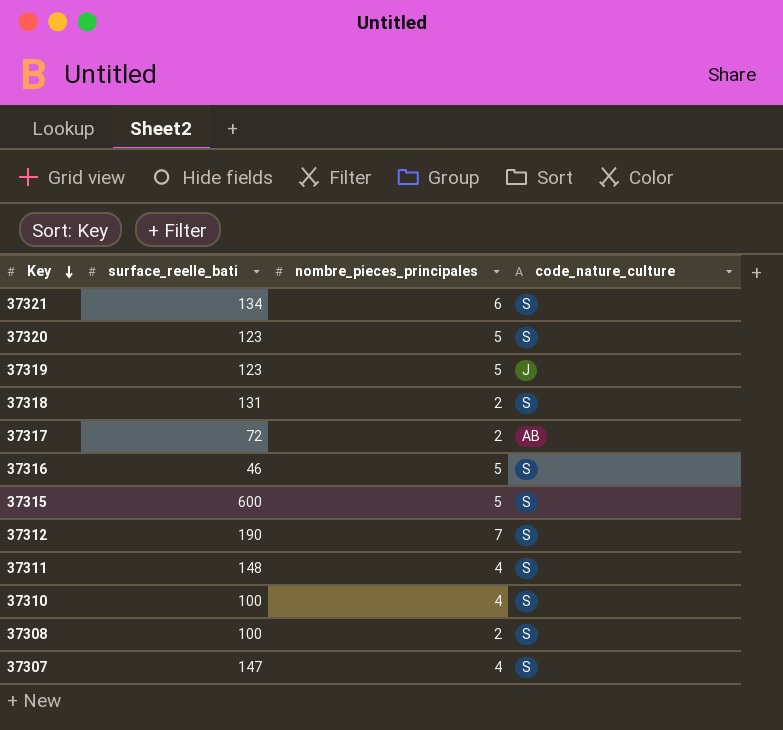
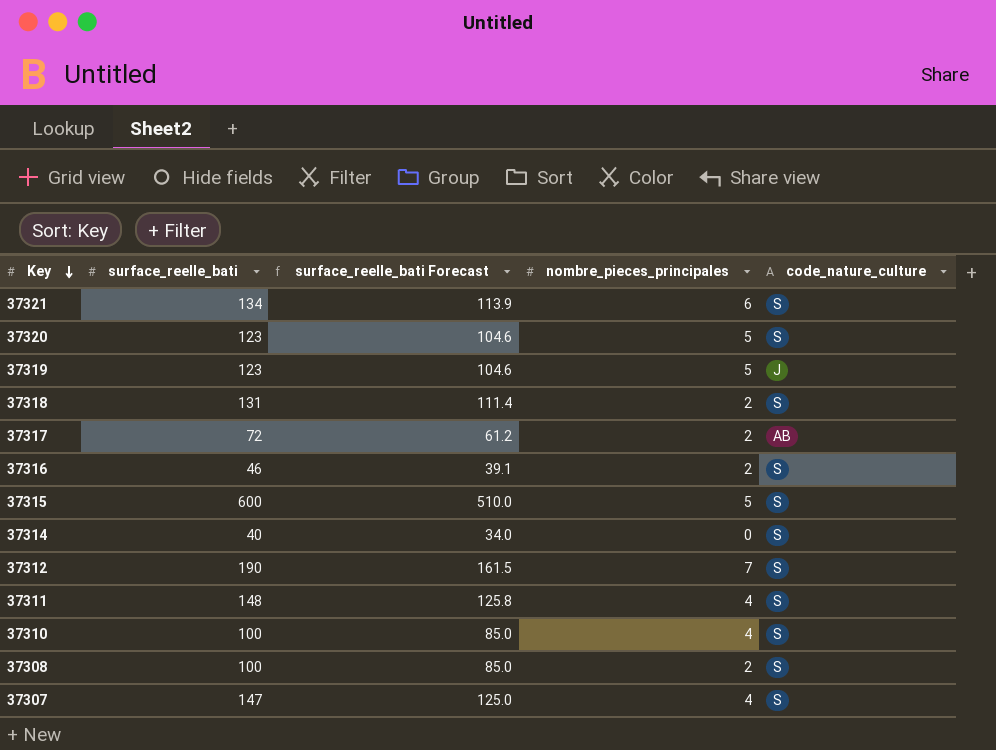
column surface_reelle_bati Forecast | formula: none -> [surface_reelle_bati] * 0.85
37316 | nombre_pieces_principales: 5 -> 2
row 37314: none -> 40 | 34.0 | 0 | S

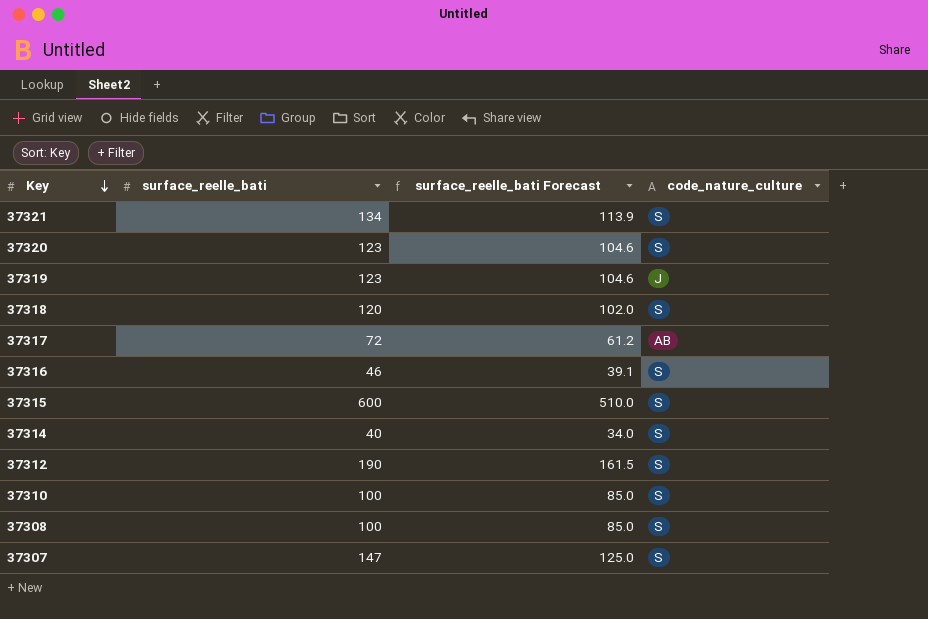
column nombre_pieces_principales | position: 4 -> none
row 37311: 148 | 125.8 | 4 | S -> none
37318 | surface_reelle_bati: 131 -> 120
37318 | surface_reelle_bati Forecast: 111.4 -> 102.0

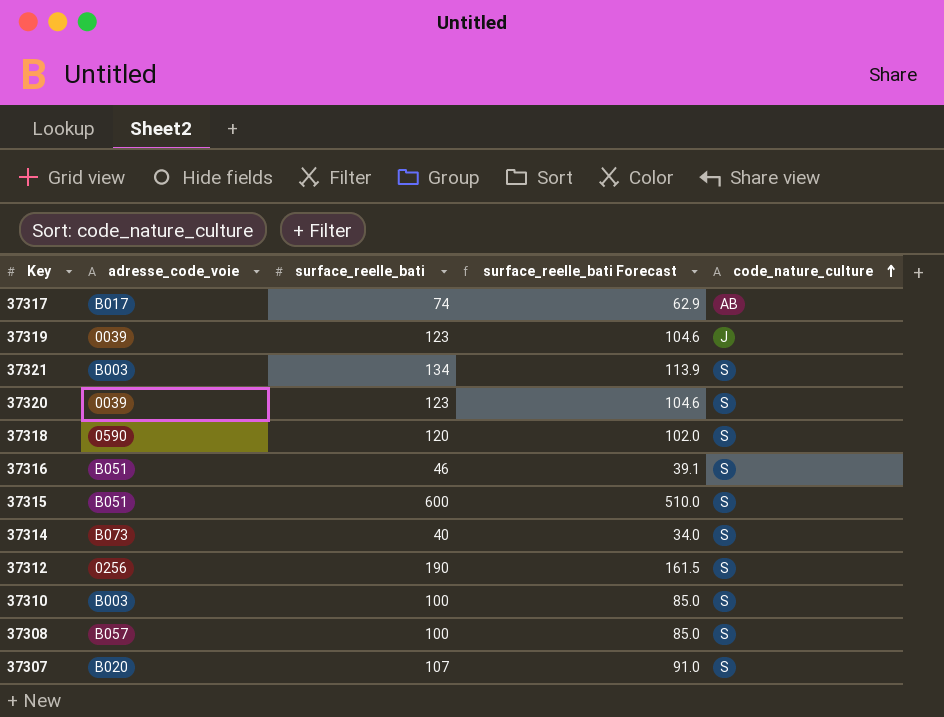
row order: Key descending -> code_nature_culture ascending
column adresse_code_voie | position: none -> 2
37317 | surface_reelle_bati: 72 -> 74
37317 | surface_reelle_bati Forecast: 61.2 -> 62.9
37307 | surface_reelle_bati: 147 -> 107
37307 | surface_reelle_bati Forecast: 125.0 -> 91.0

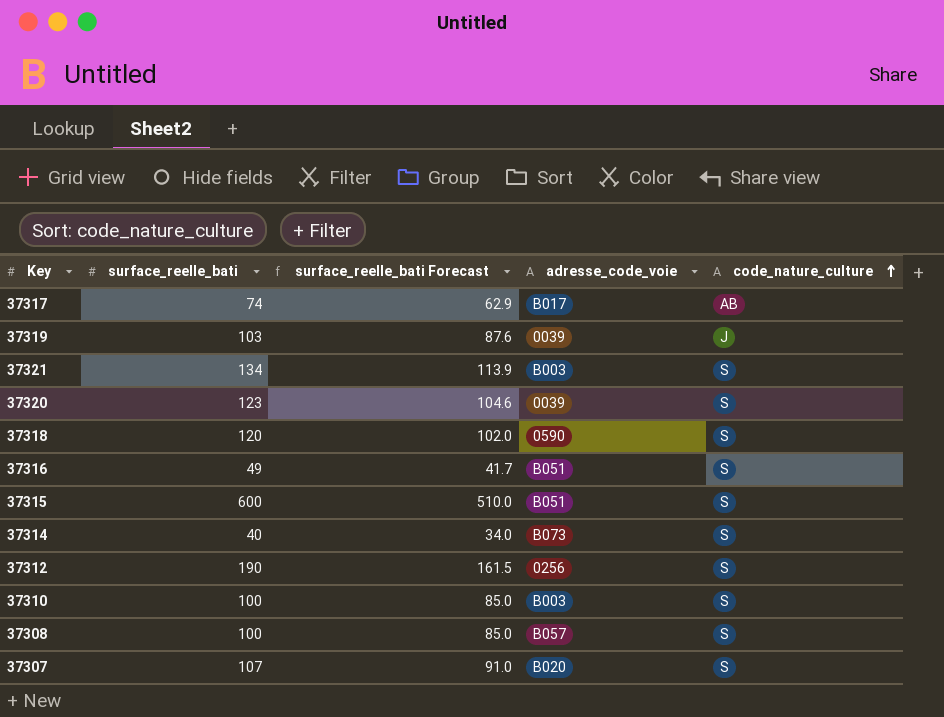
column adresse_code_voie | position: 2 -> 4
37319 | surface_reelle_bati: 123 -> 103
37319 | surface_reelle_bati Forecast: 104.6 -> 87.6
37316 | surface_reelle_bati: 46 -> 49
37316 | surface_reelle_bati Forecast: 39.1 -> 41.7

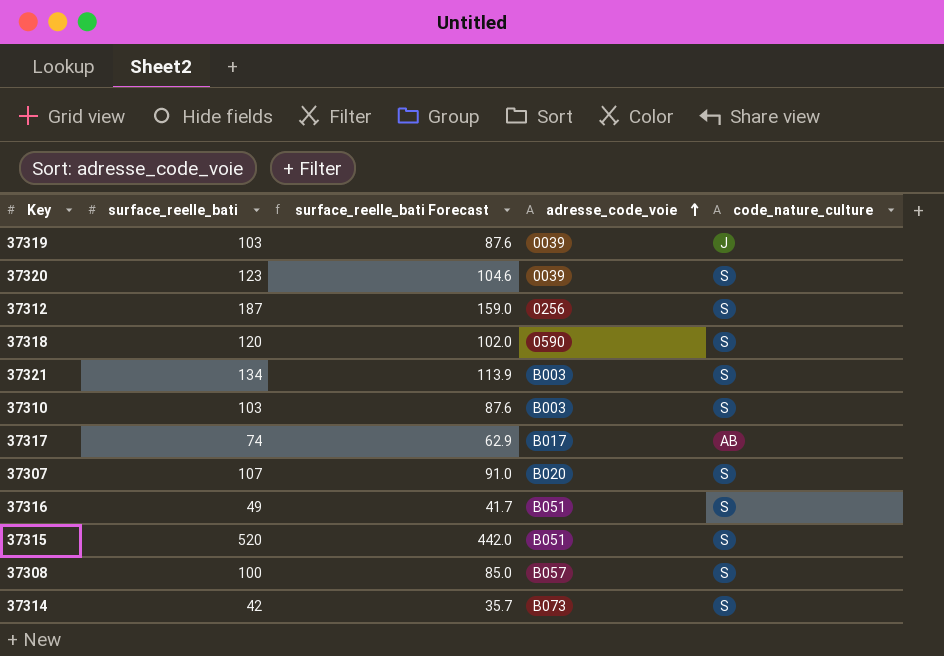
row order: code_nature_culture ascending -> adresse_code_voie ascending
37312 | surface_reelle_bati: 190 -> 187
37312 | surface_reelle_bati Forecast: 161.5 -> 159.0
37310 | surface_reelle_bati: 100 -> 103
37310 | surface_reelle_bati Forecast: 85.0 -> 87.6
37315 | surface_reelle_bati: 600 -> 520
37315 | surface_reelle_bati Forecast: 510.0 -> 442.0
37314 | surface_reelle_bati: 40 -> 42
37314 | surface_reelle_bati Forecast: 34.0 -> 35.7

